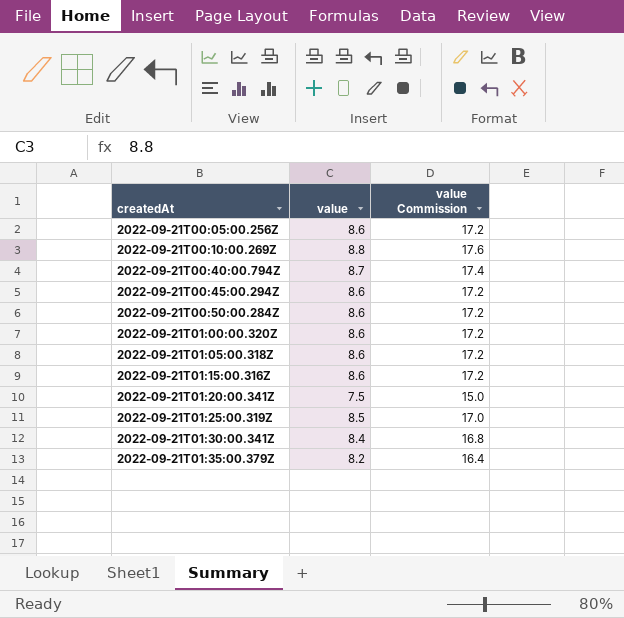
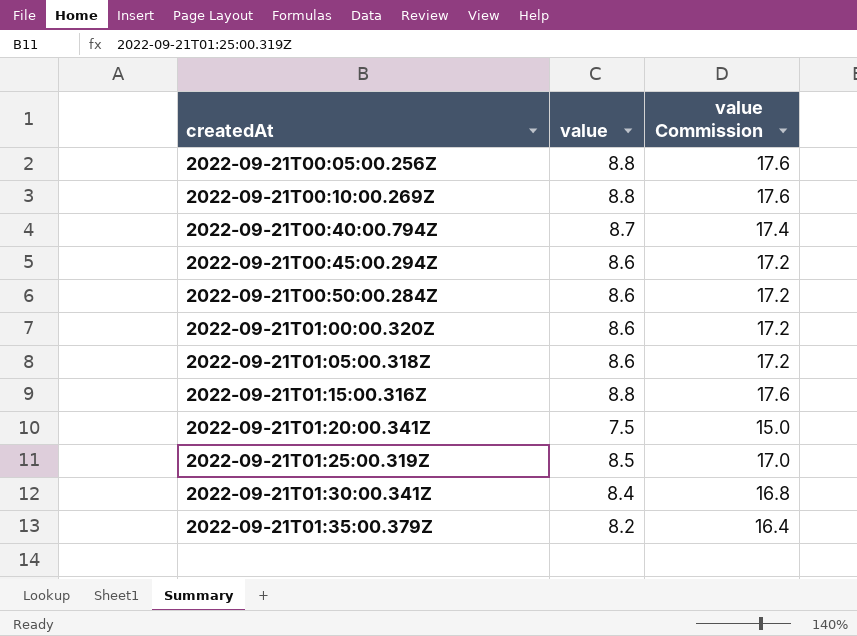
2022-09-21T00:05:00.256Z | value: 8.6 -> 8.8
2022-09-21T00:05:00.256Z | value Commission: 17.2 -> 17.6
2022-09-21T01:15:00.316Z | value: 8.6 -> 8.8
2022-09-21T01:15:00.316Z | value Commission: 17.2 -> 17.6

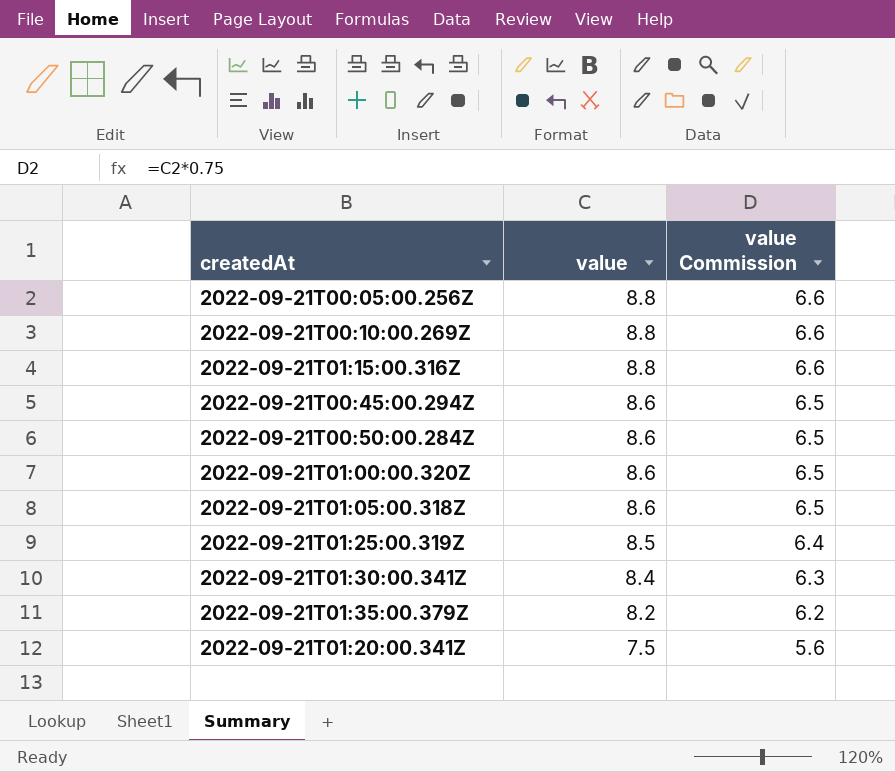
row order: createdAt ascending -> value descending
column value Commission | formula: [value] * 2 -> [value] * 0.75
row 2022-09-21T00:40:00.794Z: 8.7 | 17.4 -> none

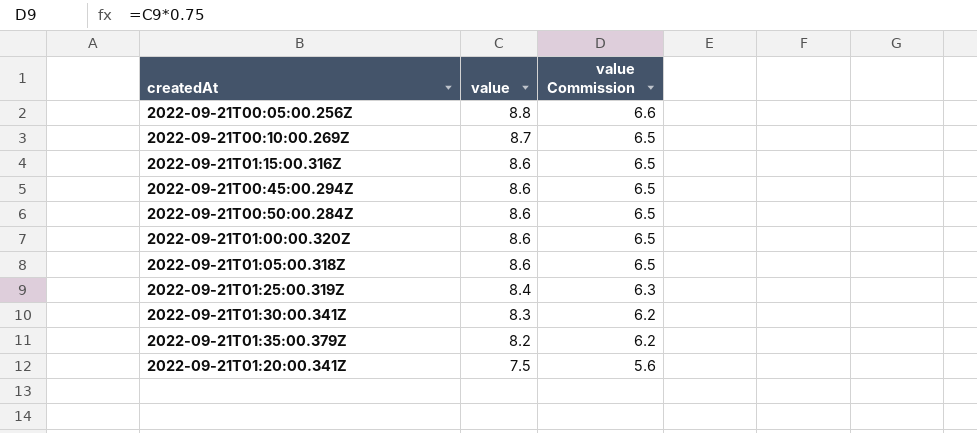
2022-09-21T00:10:00.269Z | value: 8.8 -> 8.7
2022-09-21T00:10:00.269Z | value Commission: 6.6 -> 6.5
2022-09-21T01:15:00.316Z | value: 8.8 -> 8.6
2022-09-21T01:15:00.316Z | value Commission: 6.6 -> 6.5
2022-09-21T01:25:00.319Z | value: 8.5 -> 8.4
2022-09-21T01:25:00.319Z | value Commission: 6.4 -> 6.3
2022-09-21T01:30:00.341Z | value: 8.4 -> 8.3
2022-09-21T01:30:00.341Z | value Commission: 6.3 -> 6.2

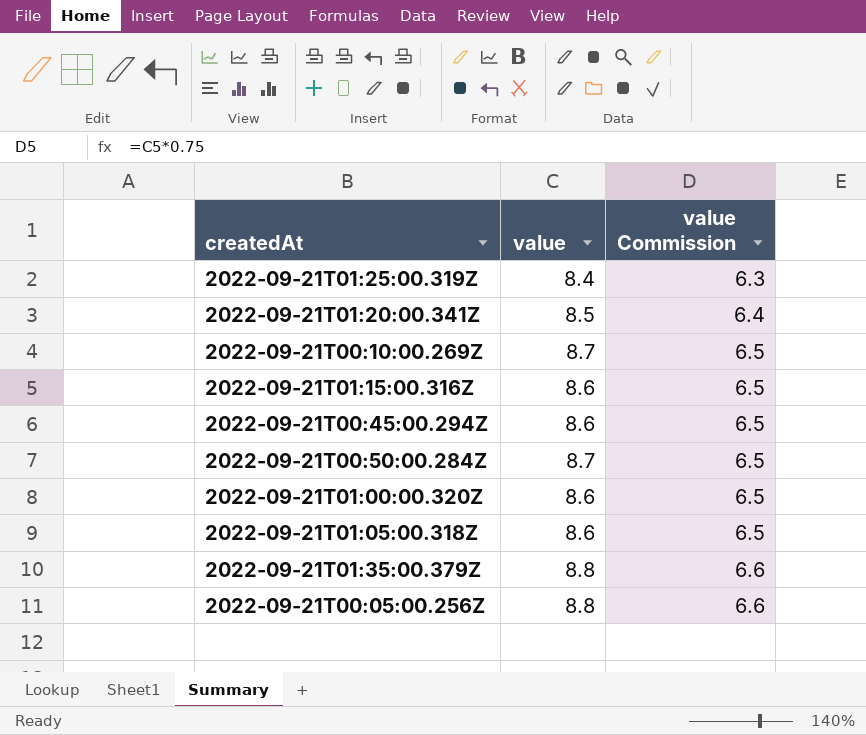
row order: value descending -> value Commission ascending
row 2022-09-21T01:30:00.341Z: 8.3 | 6.2 -> none
2022-09-21T01:20:00.341Z | value: 7.5 -> 8.5
2022-09-21T01:20:00.341Z | value Commission: 5.6 -> 6.4
2022-09-21T00:50:00.284Z | value: 8.6 -> 8.7
2022-09-21T01:35:00.379Z | value: 8.2 -> 8.8
2022-09-21T01:35:00.379Z | value Commission: 6.2 -> 6.6

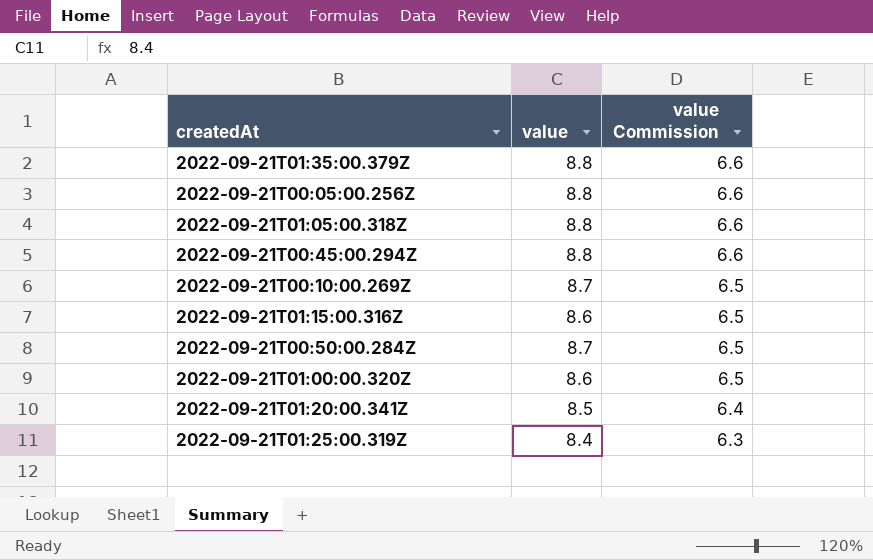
row order: value Commission ascending -> value Commission descending
2022-09-21T01:05:00.318Z | value: 8.6 -> 8.8
2022-09-21T01:05:00.318Z | value Commission: 6.5 -> 6.6
2022-09-21T00:45:00.294Z | value: 8.6 -> 8.8
2022-09-21T00:45:00.294Z | value Commission: 6.5 -> 6.6

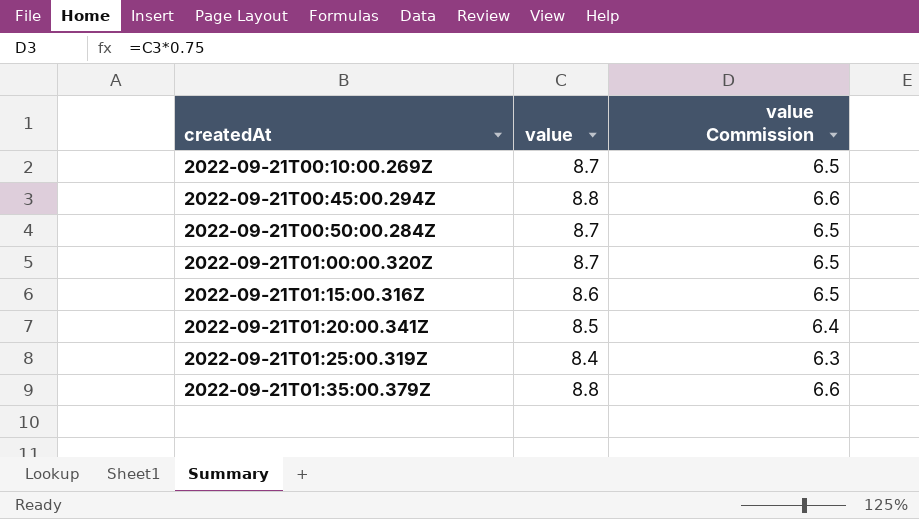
row order: value Commission descending -> createdAt ascending
row 2022-09-21T00:05:00.256Z: 8.8 | 6.6 -> none
row 2022-09-21T01:05:00.318Z: 8.8 | 6.6 -> none
2022-09-21T01:00:00.320Z | value: 8.6 -> 8.7

